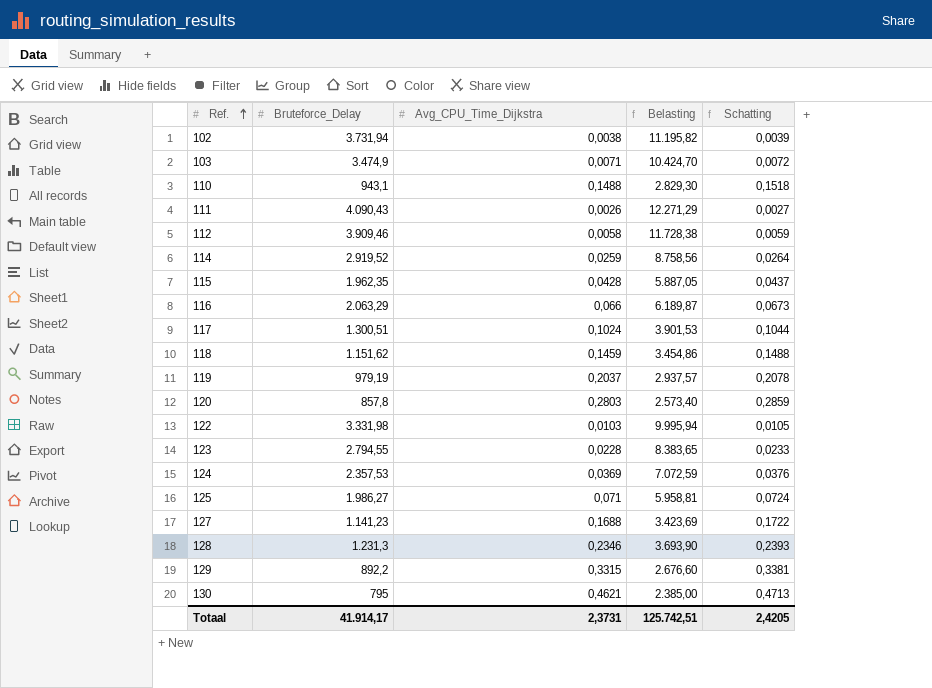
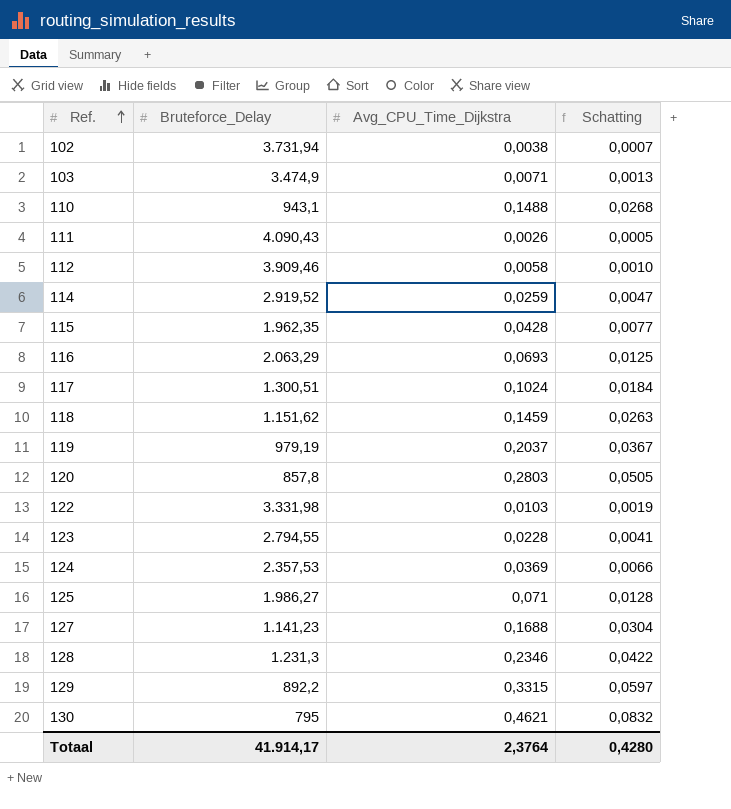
column Belasting | formula: [Bruteforce_Delay] * 3 -> none
column Schatting | formula: [Avg_CPU_Time_Dijkstra] * 1,02 -> [Avg_CPU_Time_Dijkstra] * 0,18
116 | Avg_CPU_Time_Dijkstra: 0,066 -> 0,0693
Totaal | Avg_CPU_Time_Dijkstra: 2,3731 -> 2,3764
Totaal | Schatting: 2,4205 -> 0,4280

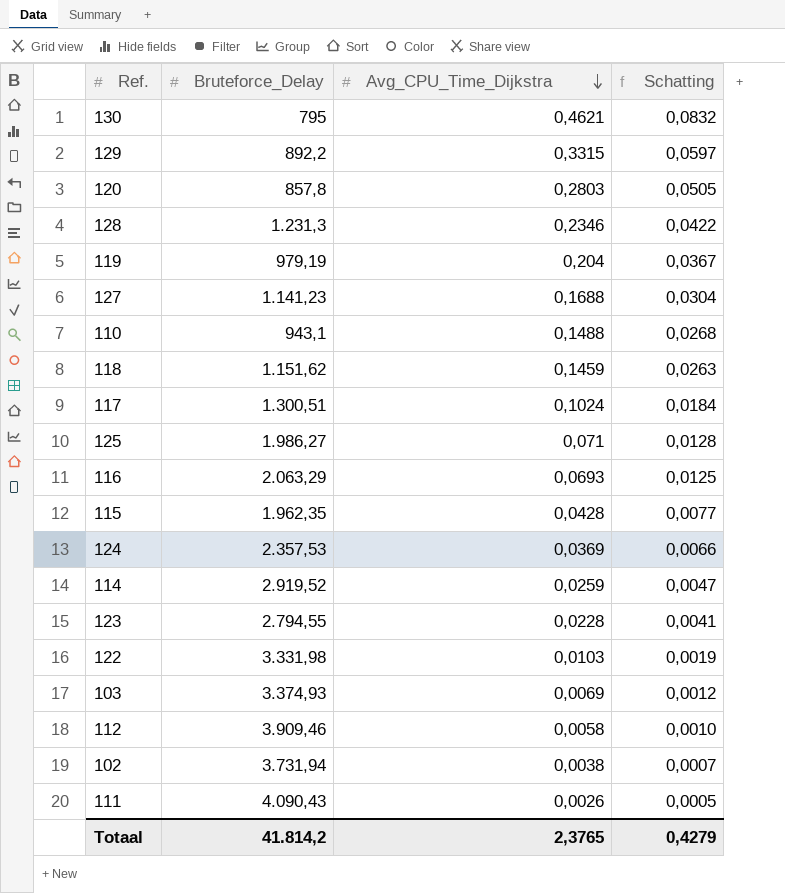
row order: Ref. ascending -> Avg_CPU_Time_Dijkstra descending
119 | Avg_CPU_Time_Dijkstra: 0,2037 -> 0,204
103 | Bruteforce_Delay: 3.474,9 -> 3.374,93
103 | Avg_CPU_Time_Dijkstra: 0,0071 -> 0,0069
103 | Schatting: 0,0013 -> 0,0012
Totaal | Bruteforce_Delay: 41.914,17 -> 41.814,2
Totaal | Avg_CPU_Time_Dijkstra: 2,3764 -> 2,3765
Totaal | Schatting: 0,4280 -> 0,4279

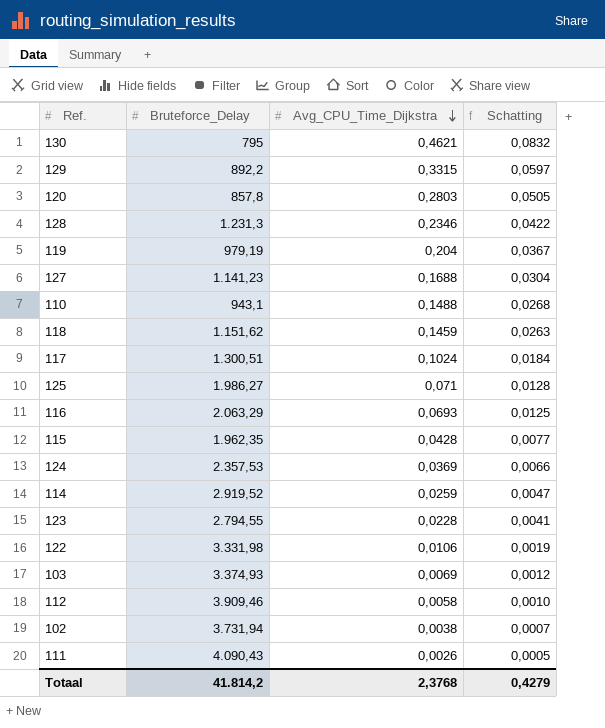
122 | Avg_CPU_Time_Dijkstra: 0,0103 -> 0,0106
Totaal | Avg_CPU_Time_Dijkstra: 2,3765 -> 2,3768

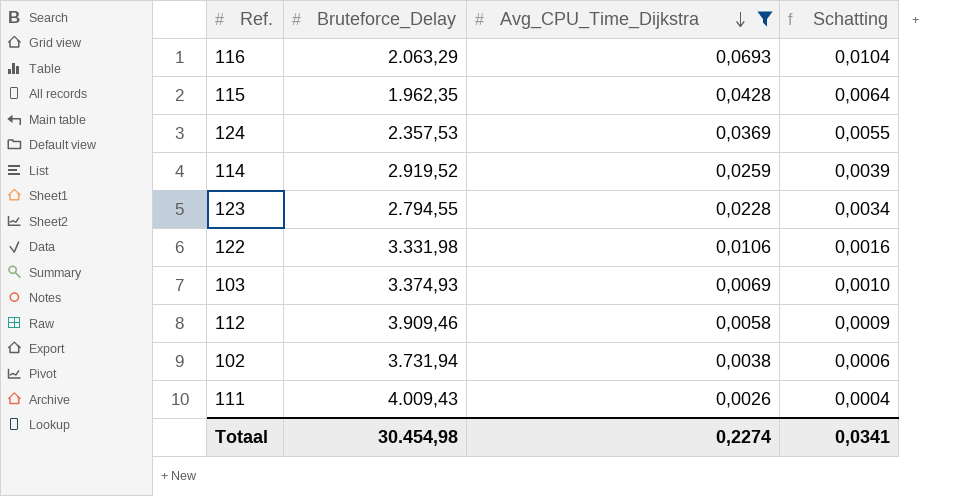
filter: none -> Avg_CPU_Time_Dijkstra <= 0,0693
column Schatting | formula: [Avg_CPU_Time_Dijkstra] * 0,18 -> [Avg_CPU_Time_Dijkstra] * 0,15
111 | Bruteforce_Delay: 4.090,43 -> 4.009,43
Totaal | Bruteforce_Delay: 41.814,2 -> 30.454,98
Totaal | Avg_CPU_Time_Dijkstra: 2,3768 -> 0,2274
Totaal | Schatting: 0,4279 -> 0,0341

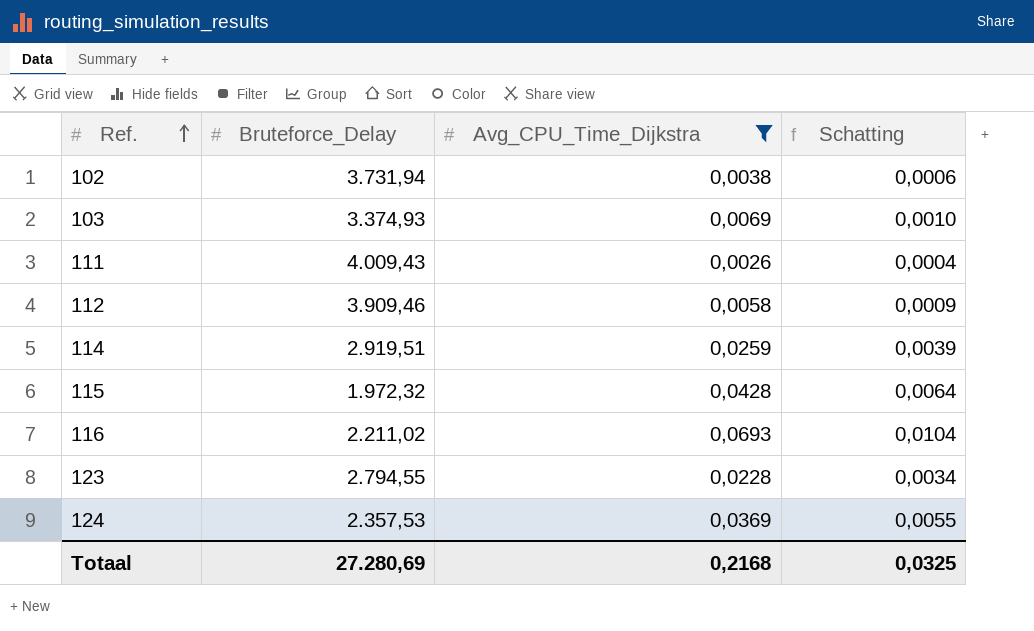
row order: Avg_CPU_Time_Dijkstra descending -> Ref. ascending
row 122: 3.331,98 | 0,0106 | 0,0016 -> none
114 | Bruteforce_Delay: 2.919,52 -> 2.919,51
115 | Bruteforce_Delay: 1.962,35 -> 1.972,32
116 | Bruteforce_Delay: 2.063,29 -> 2.211,02
Totaal | Bruteforce_Delay: 30.454,98 -> 27.280,69
Totaal | Avg_CPU_Time_Dijkstra: 0,2274 -> 0,2168
Totaal | Schatting: 0,0341 -> 0,0325

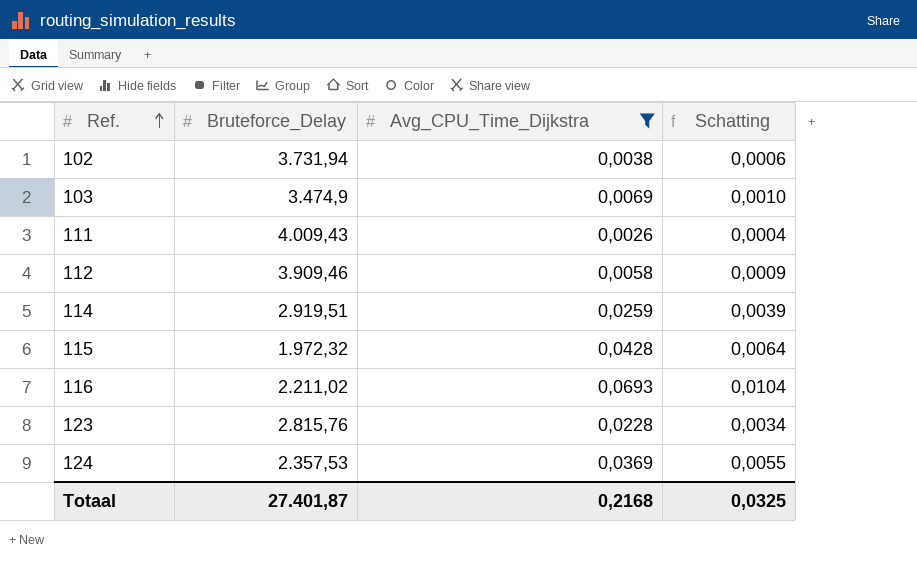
103 | Bruteforce_Delay: 3.374,93 -> 3.474,9
123 | Bruteforce_Delay: 2.794,55 -> 2.815,76
Totaal | Bruteforce_Delay: 27.280,69 -> 27.401,87

